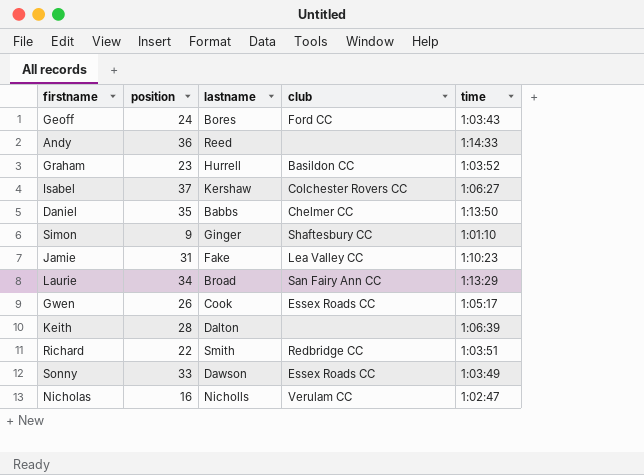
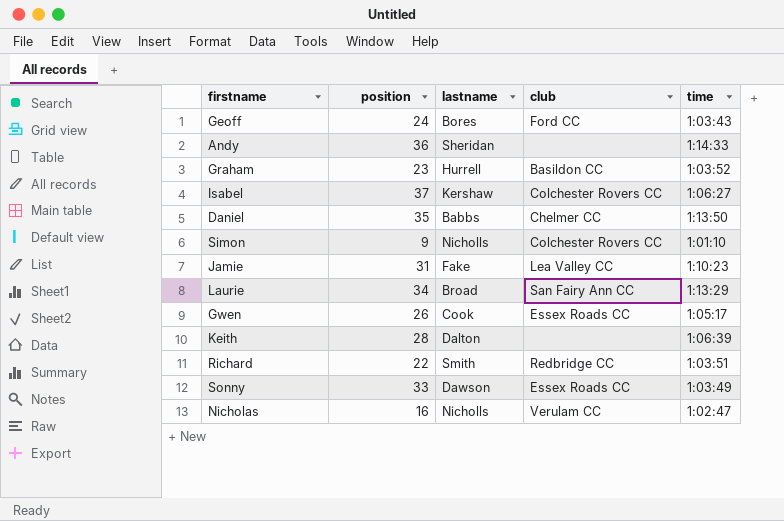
Andy | lastname: Reed -> Sheridan
Simon | lastname: Ginger -> Nicholls
Simon | club: Shaftesbury CC -> Colchester Rovers CC

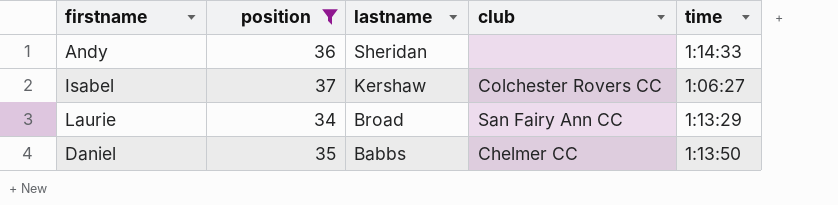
filter: none -> position >= 34
row order: none -> lastname descending

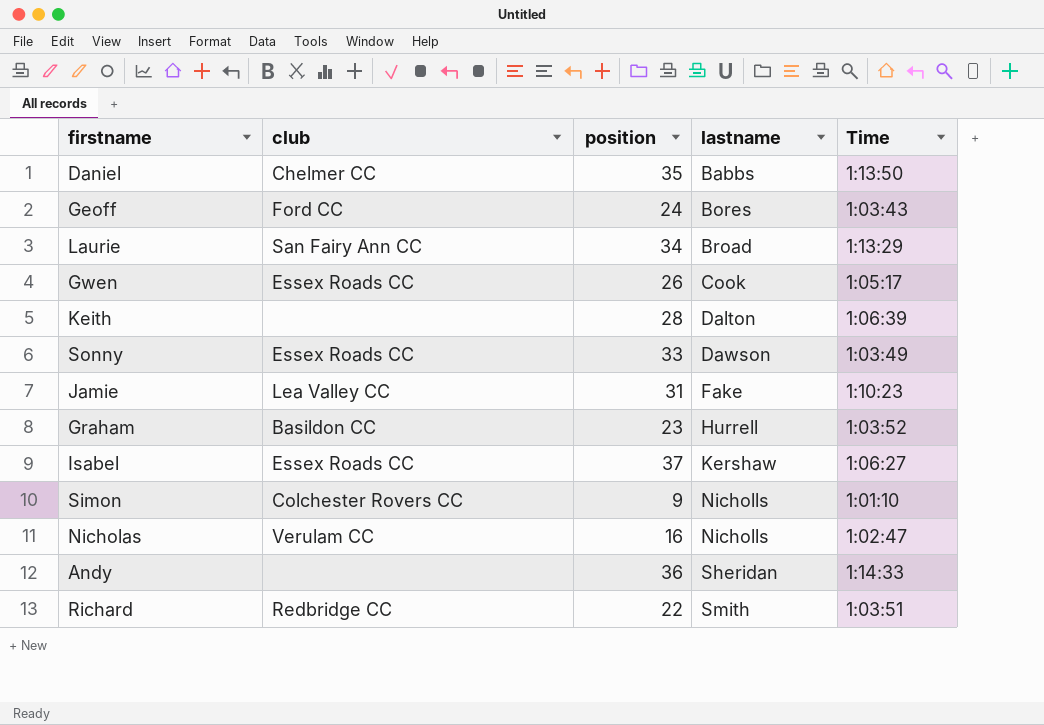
filter: position >= 34 -> none
row order: lastname descending -> lastname ascending
column club | position: 4 -> 2
column name: time -> Time
Isabel | club: Colchester Rovers CC -> Essex Roads CC

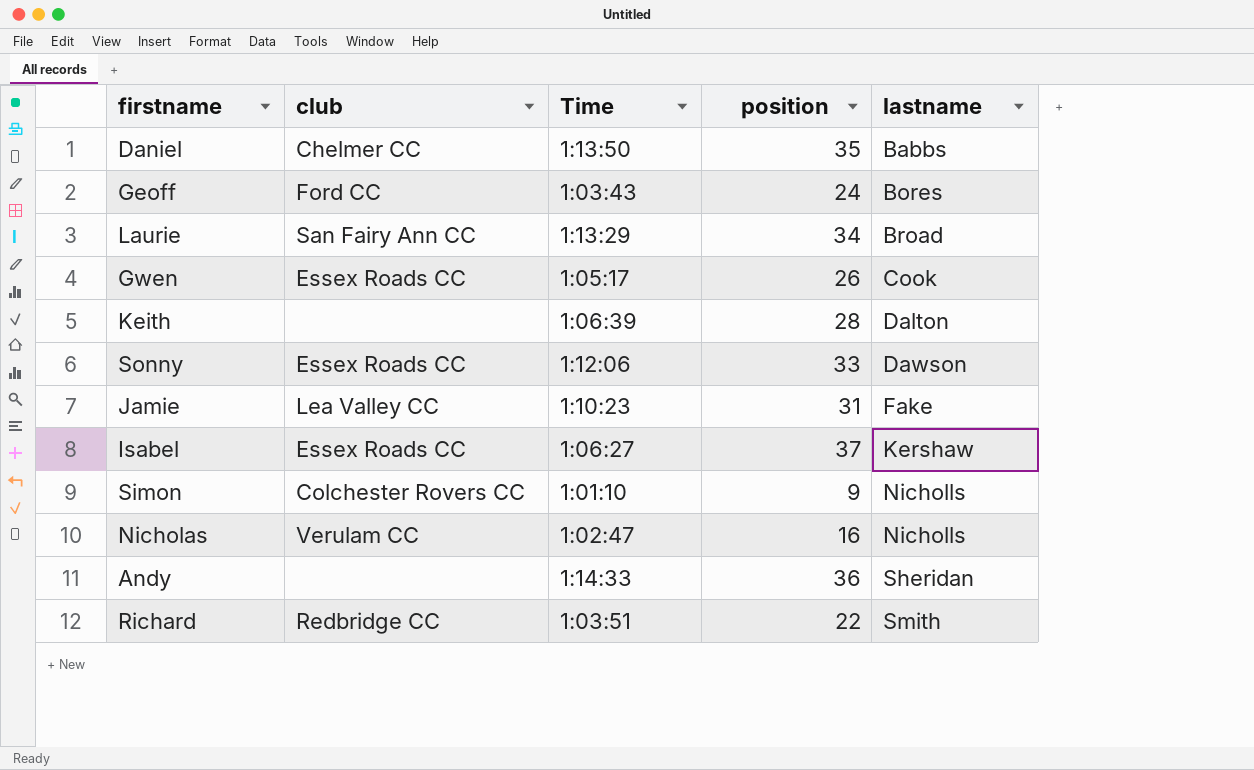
column Time | position: 5 -> 3
row Graham: Basildon CC | 23 | Hurrell | 1:03:52 -> none
Sonny | Time: 1:03:49 -> 1:12:06

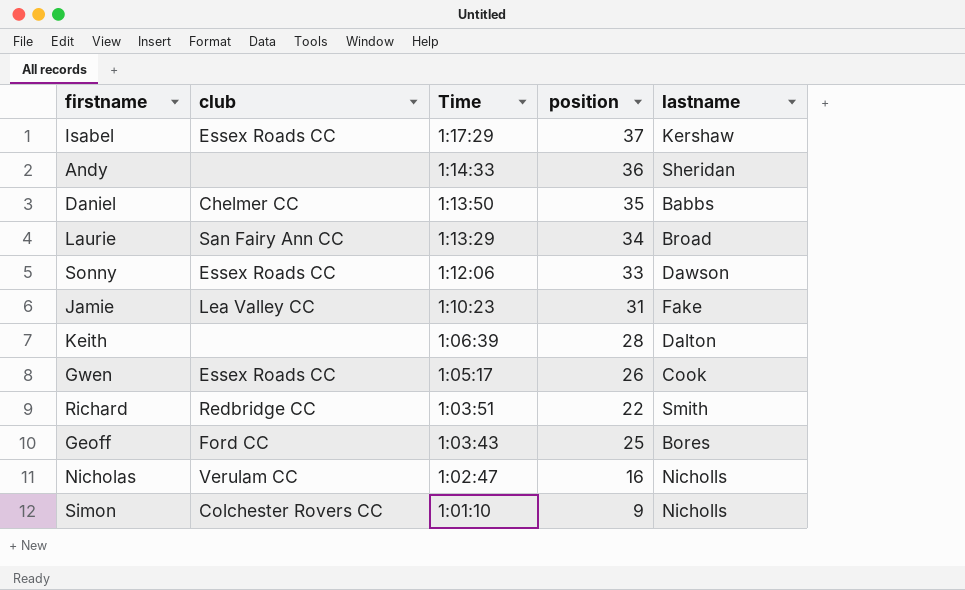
row order: lastname ascending -> Time descending
Isabel | Time: 1:06:27 -> 1:17:29
Geoff | position: 24 -> 25

